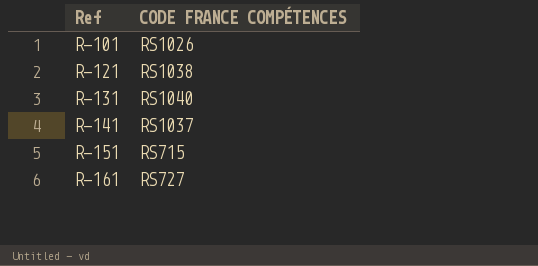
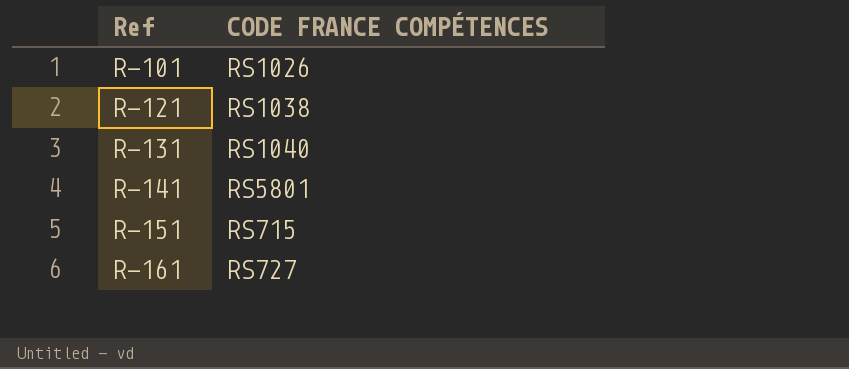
R-141 | CODE FRANCE COMPÉTENCES: RS1037 -> RS5801

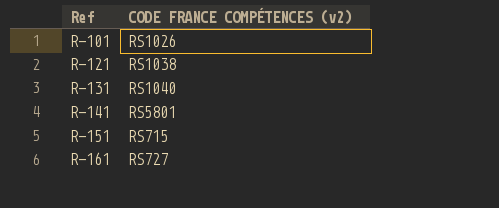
column name: CODE FRANCE COMPÉTENCES -> CODE FRANCE COMPÉTENCES (v2)

